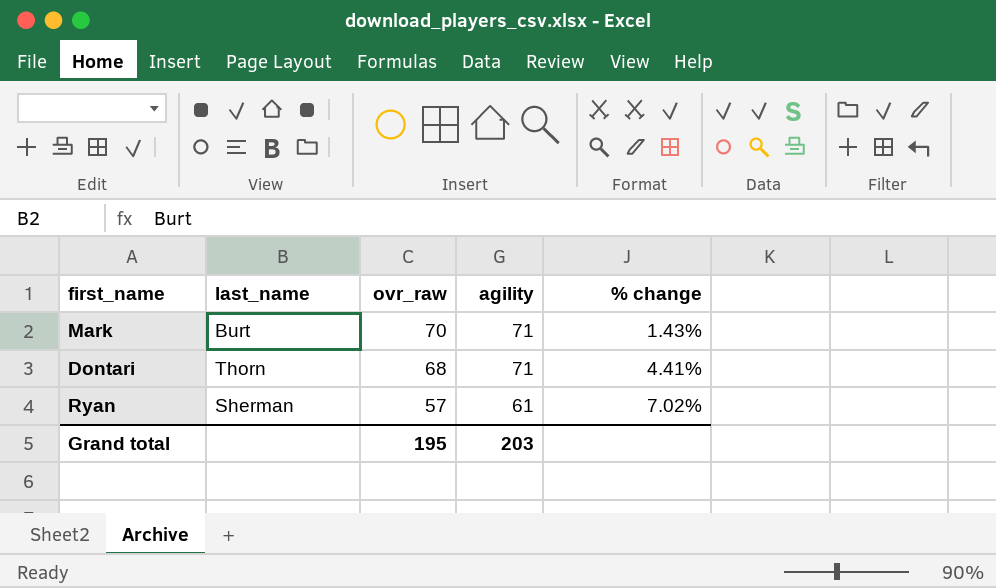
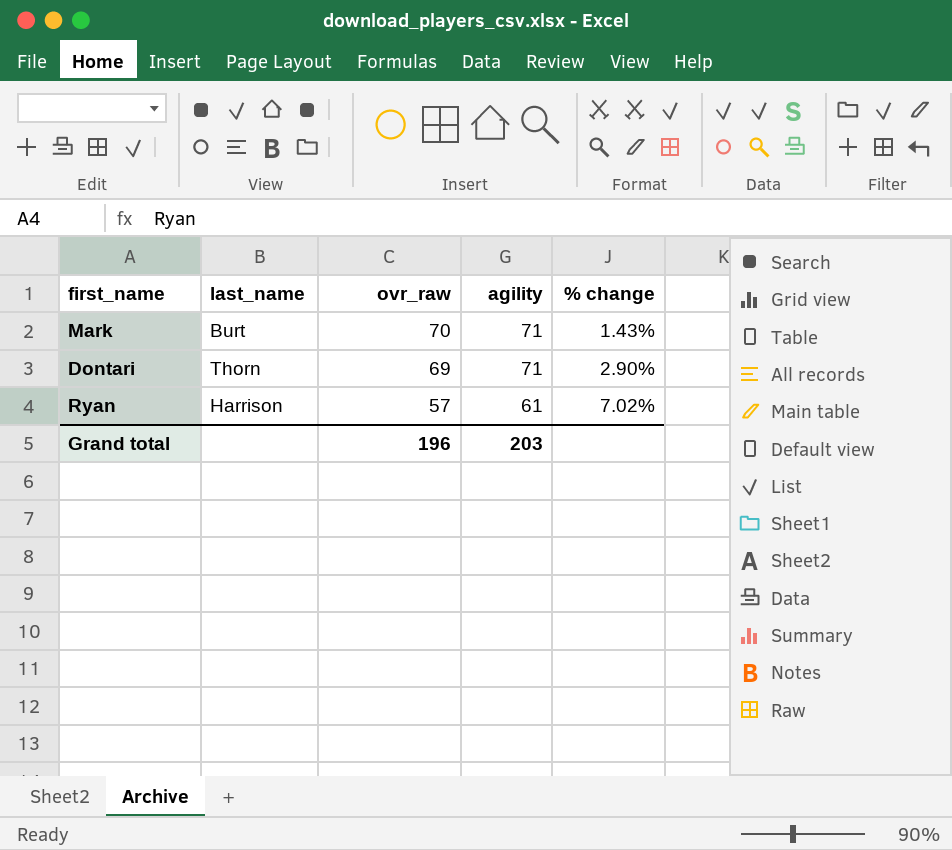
Dontari | ovr_raw: 68 -> 69
Dontari | % change: 4.41% -> 2.90%
Ryan | last_name: Sherman -> Harrison
Grand total | ovr_raw: 195 -> 196

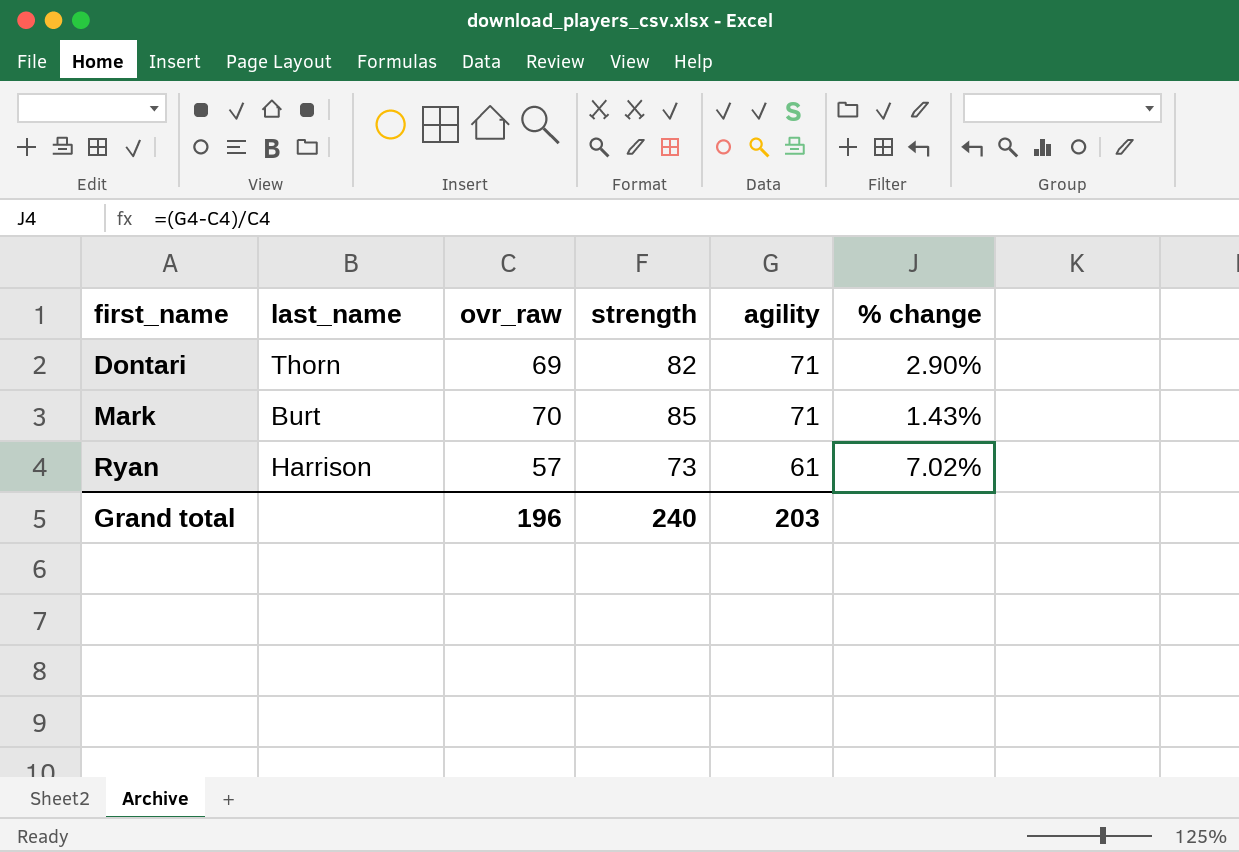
row order: ovr_raw descending -> first_name ascending
column strength | position: none -> 4

